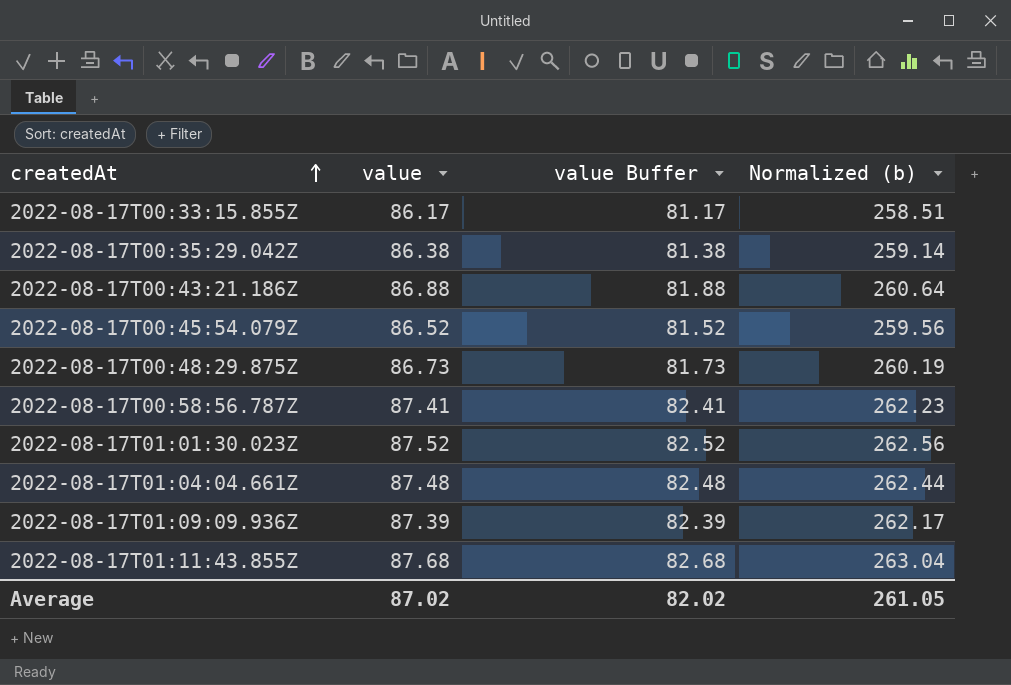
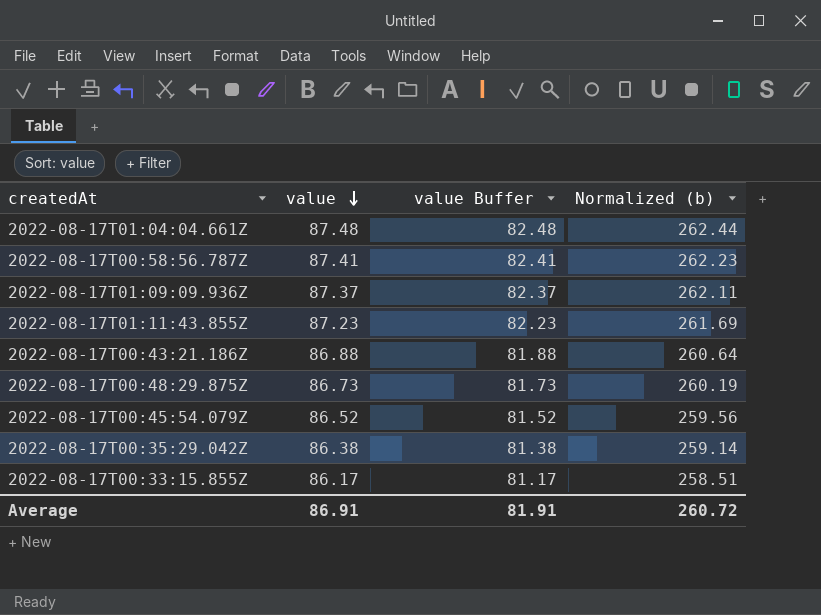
row order: createdAt ascending -> value descending
row 2022-08-17T01:01:30.023Z: 87.52 | 82.52 | 262.56 -> none
2022-08-17T01:09:09.936Z | value: 87.39 -> 87.37
2022-08-17T01:09:09.936Z | value Buffer: 82.39 -> 82.37
2022-08-17T01:09:09.936Z | Normalized (b): 262.17 -> 262.11
2022-08-17T01:11:43.855Z | value: 87.68 -> 87.23
2022-08-17T01:11:43.855Z | value Buffer: 82.68 -> 82.23
2022-08-17T01:11:43.855Z | Normalized (b): 263.04 -> 261.69
Average | value: 87.02 -> 86.91
Average | value Buffer: 82.02 -> 81.91
Average | Normalized (b): 261.05 -> 260.72

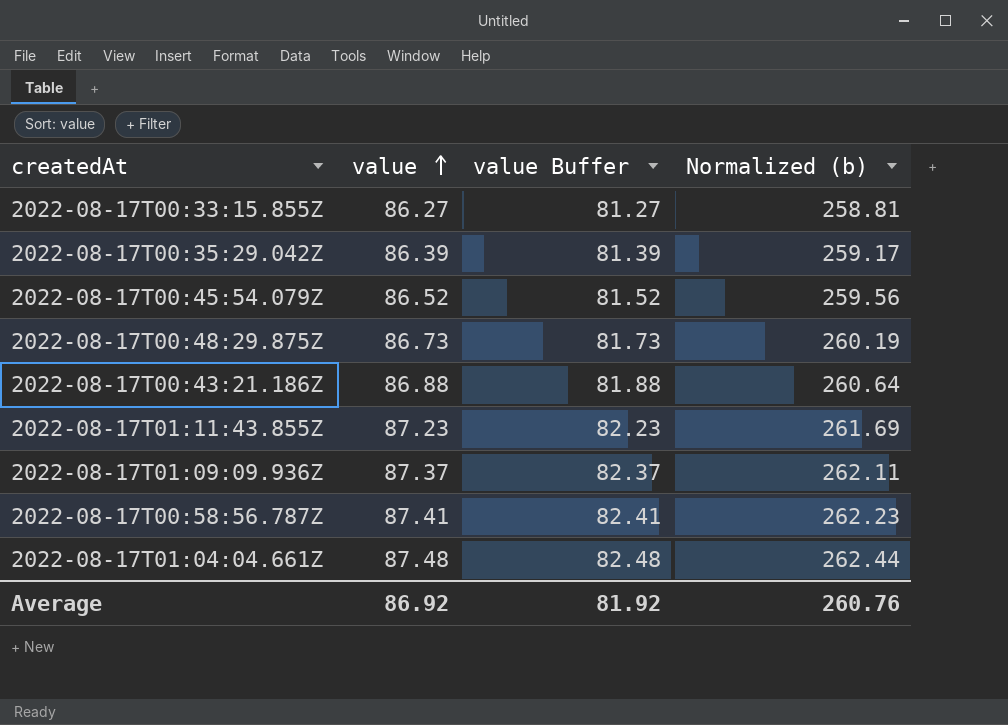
row order: value descending -> value ascending
2022-08-17T00:33:15.855Z | value: 86.17 -> 86.27
2022-08-17T00:33:15.855Z | value Buffer: 81.17 -> 81.27
2022-08-17T00:33:15.855Z | Normalized (b): 258.51 -> 258.81
2022-08-17T00:35:29.042Z | value: 86.38 -> 86.39
2022-08-17T00:35:29.042Z | value Buffer: 81.38 -> 81.39
2022-08-17T00:35:29.042Z | Normalized (b): 259.14 -> 259.17
Average | value: 86.91 -> 86.92
Average | value Buffer: 81.91 -> 81.92
Average | Normalized (b): 260.72 -> 260.76

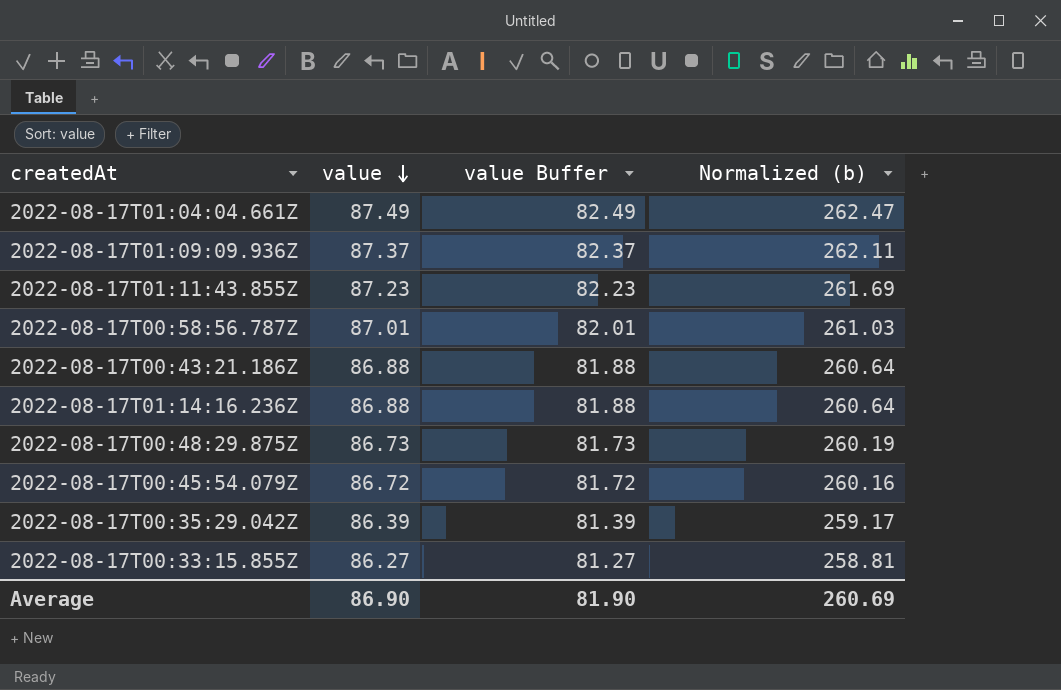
row order: value ascending -> value descending
2022-08-17T01:04:04.661Z | value: 87.48 -> 87.49
2022-08-17T01:04:04.661Z | value Buffer: 82.48 -> 82.49
2022-08-17T01:04:04.661Z | Normalized (b): 262.44 -> 262.47
2022-08-17T00:58:56.787Z | value: 87.41 -> 87.01
2022-08-17T00:58:56.787Z | value Buffer: 82.41 -> 82.01
2022-08-17T00:58:56.787Z | Normalized (b): 262.23 -> 261.03
row 2022-08-17T01:14:16.236Z: none -> 86.88 | 81.88 | 260.64
2022-08-17T00:45:54.079Z | value: 86.52 -> 86.72
2022-08-17T00:45:54.079Z | value Buffer: 81.52 -> 81.72
2022-08-17T00:45:54.079Z | Normalized (b): 259.56 -> 260.16
Average | value: 86.92 -> 86.90
Average | value Buffer: 81.92 -> 81.90
Average | Normalized (b): 260.76 -> 260.69

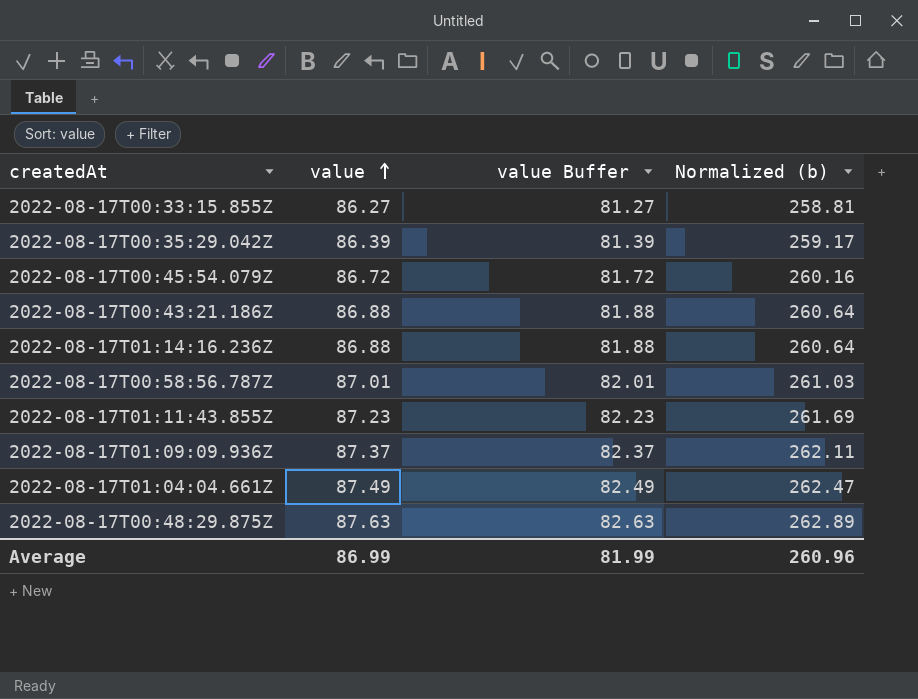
row order: value descending -> value ascending
2022-08-17T00:48:29.875Z | value: 86.73 -> 87.63
2022-08-17T00:48:29.875Z | value Buffer: 81.73 -> 82.63
2022-08-17T00:48:29.875Z | Normalized (b): 260.19 -> 262.89
Average | value: 86.90 -> 86.99
Average | value Buffer: 81.90 -> 81.99
Average | Normalized (b): 260.69 -> 260.96

